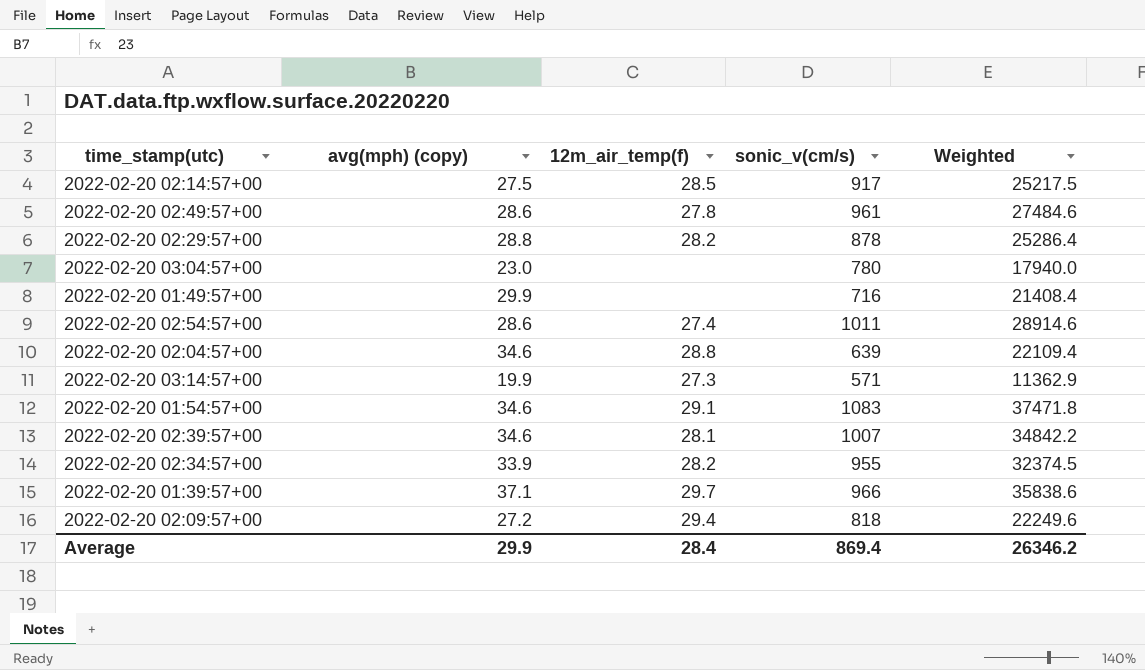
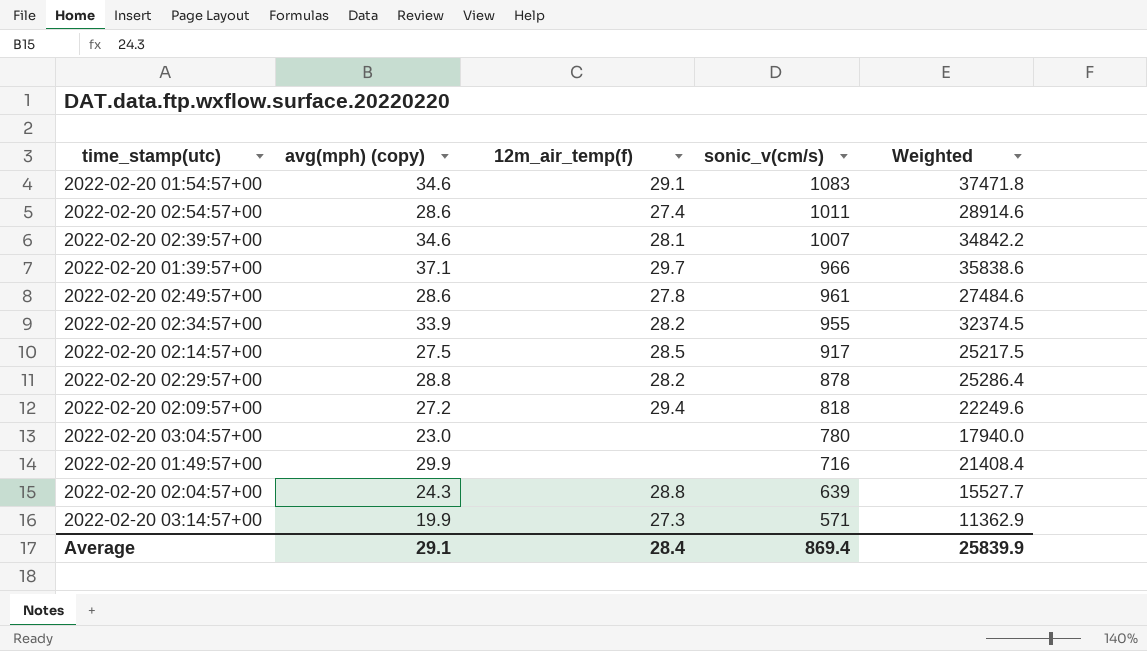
row order: none -> sonic_v(cm/s) descending
2022-02-20 02:04:57+00 | avg(mph) (copy): 34.6 -> 24.3
2022-02-20 02:04:57+00 | Weighted: 22109.4 -> 15527.7
Average | avg(mph) (copy): 29.9 -> 29.1
Average | Weighted: 26346.2 -> 25839.9

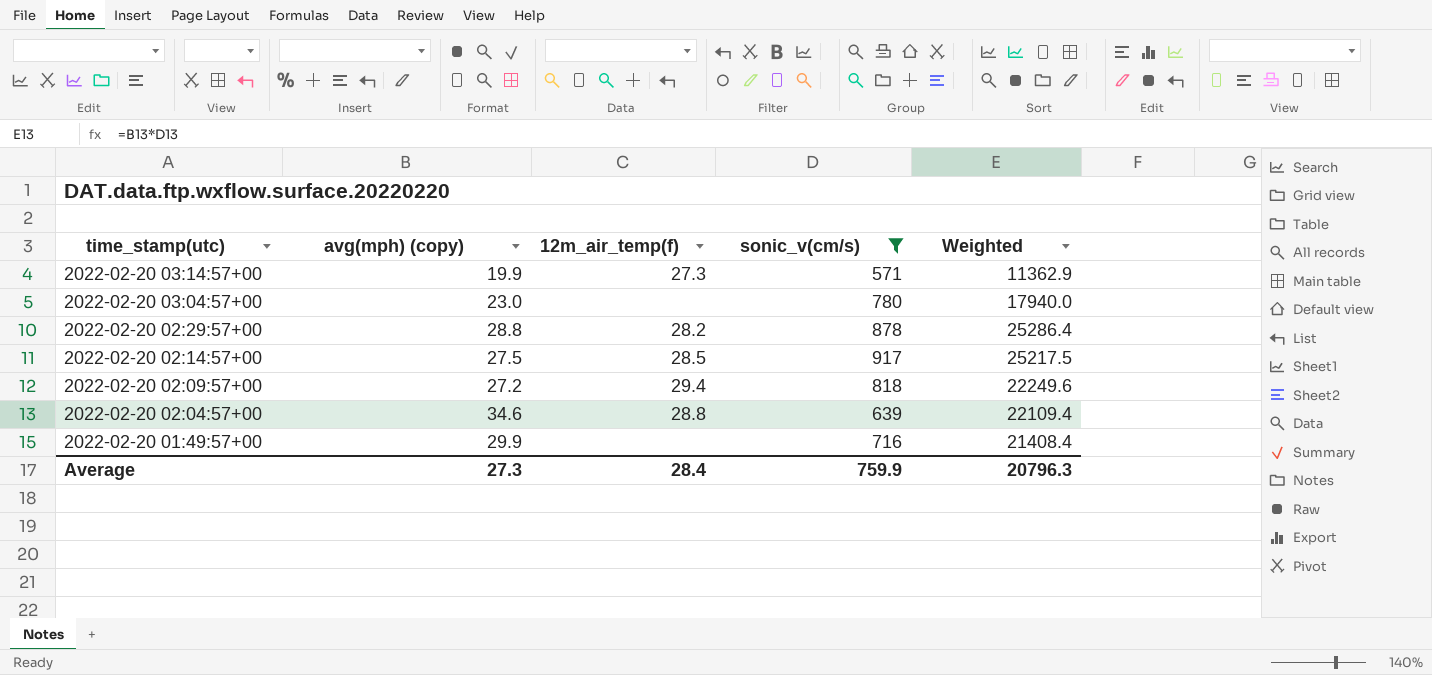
filter: none -> sonic_v(cm/s) <= 917
row order: sonic_v(cm/s) descending -> time_stamp(utc) descending
2022-02-20 02:04:57+00 | avg(mph) (copy): 24.3 -> 34.6
2022-02-20 02:04:57+00 | Weighted: 15527.7 -> 22109.4
Average | avg(mph) (copy): 29.1 -> 27.3
Average | sonic_v(cm/s): 869.4 -> 759.9
Average | Weighted: 25839.9 -> 20796.3

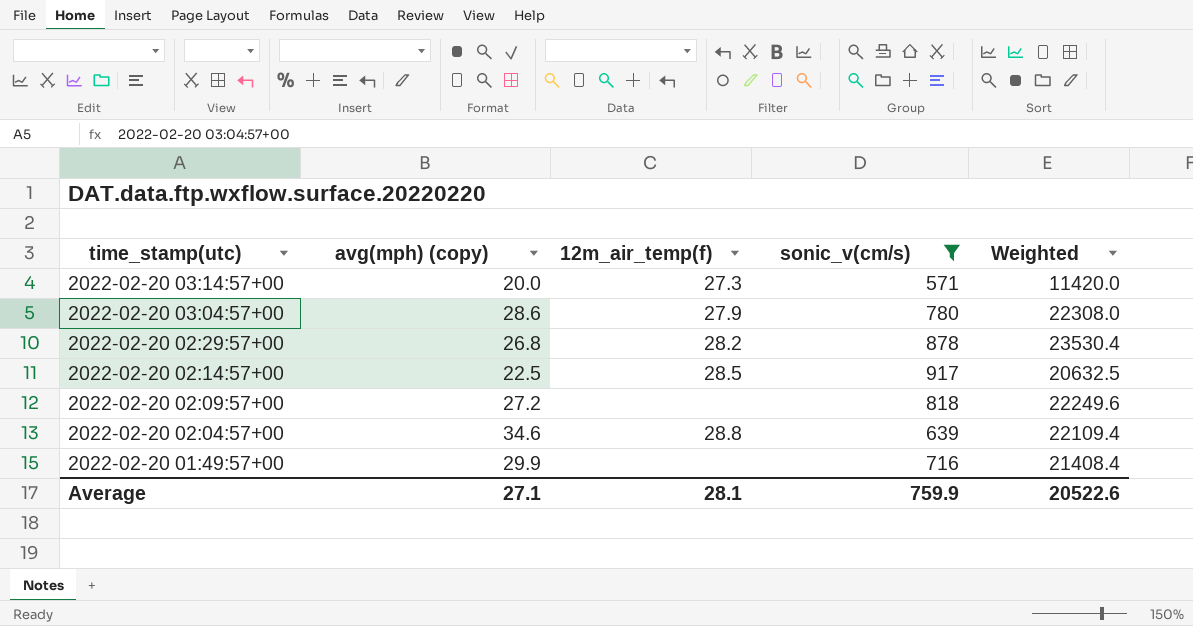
2022-02-20 03:14:57+00 | avg(mph) (copy): 19.9 -> 20.0
2022-02-20 03:14:57+00 | Weighted: 11362.9 -> 11420.0
2022-02-20 03:04:57+00 | avg(mph) (copy): 23.0 -> 28.6
2022-02-20 03:04:57+00 | 12m_air_temp(f): none -> 27.9
2022-02-20 03:04:57+00 | Weighted: 17940.0 -> 22308.0
2022-02-20 02:29:57+00 | avg(mph) (copy): 28.8 -> 26.8
2022-02-20 02:29:57+00 | Weighted: 25286.4 -> 23530.4
2022-02-20 02:14:57+00 | avg(mph) (copy): 27.5 -> 22.5
2022-02-20 02:14:57+00 | Weighted: 25217.5 -> 20632.5
2022-02-20 02:09:57+00 | 12m_air_temp(f): 29.4 -> none
Average | avg(mph) (copy): 27.3 -> 27.1
Average | 12m_air_temp(f): 28.4 -> 28.1
Average | Weighted: 20796.3 -> 20522.6

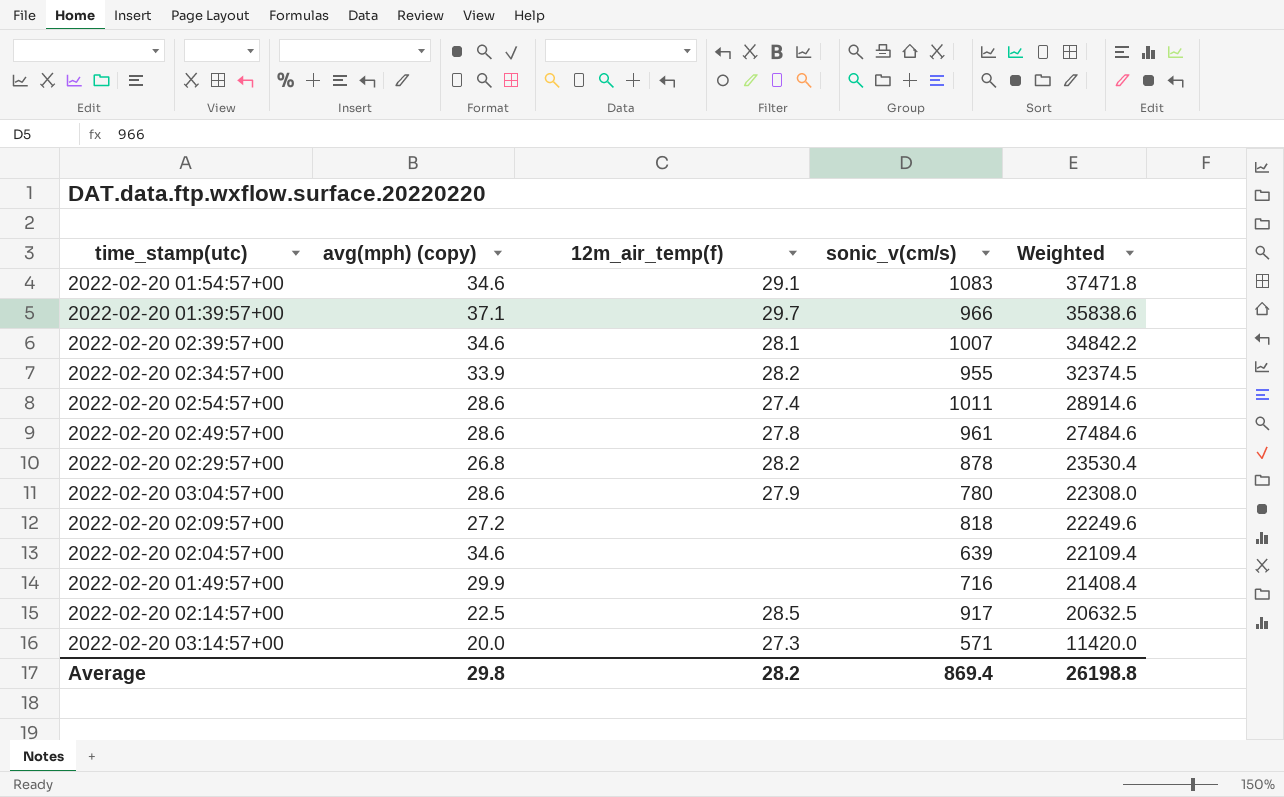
filter: sonic_v(cm/s) <= 917 -> none
row order: time_stamp(utc) descending -> Weighted descending
2022-02-20 02:04:57+00 | 12m_air_temp(f): 28.8 -> none
Average | avg(mph) (copy): 27.1 -> 29.8
Average | 12m_air_temp(f): 28.1 -> 28.2
Average | sonic_v(cm/s): 759.9 -> 869.4
Average | Weighted: 20522.6 -> 26198.8

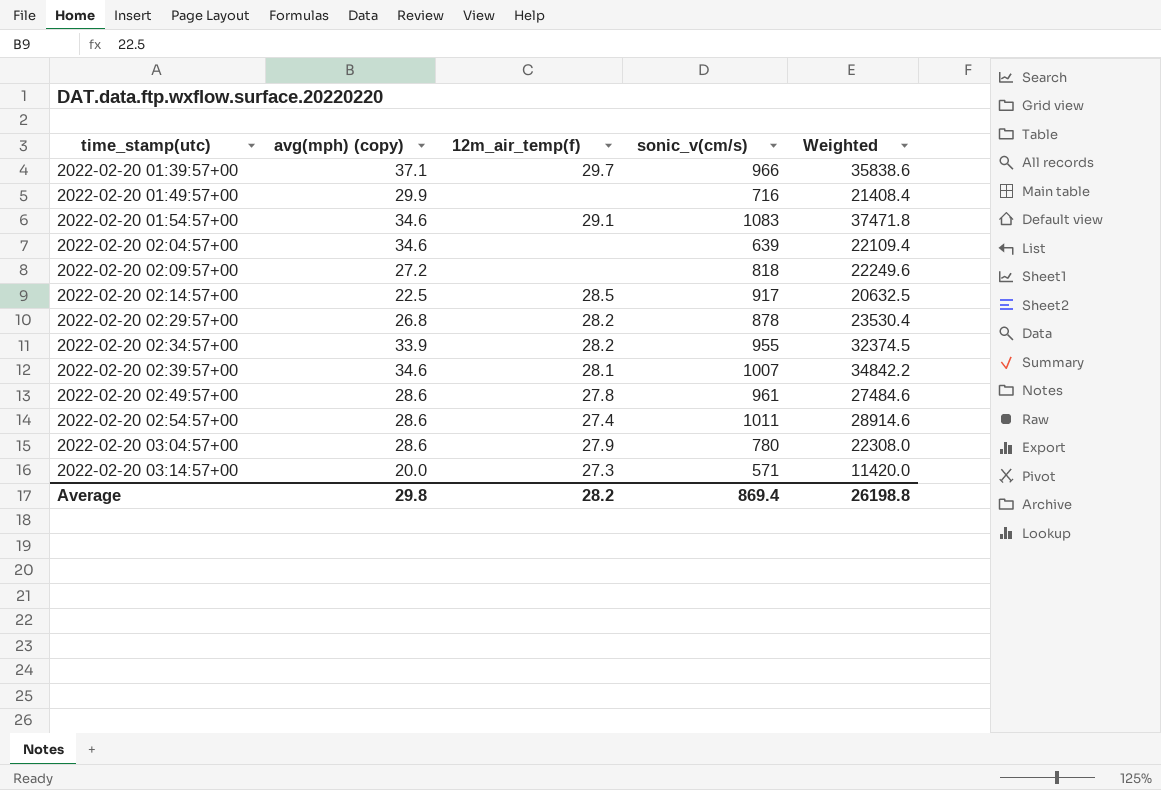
row order: Weighted descending -> time_stamp(utc) ascending

